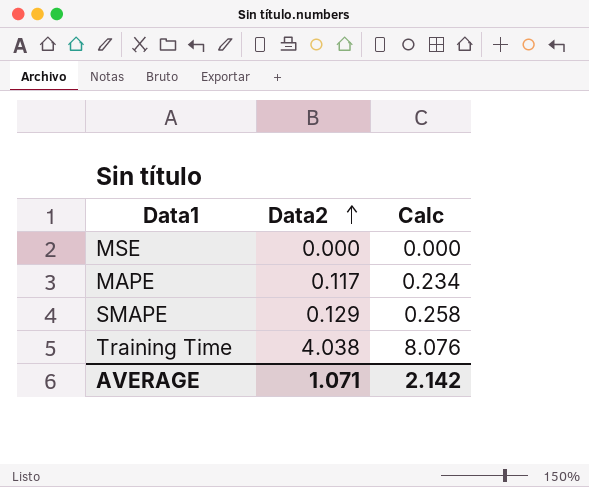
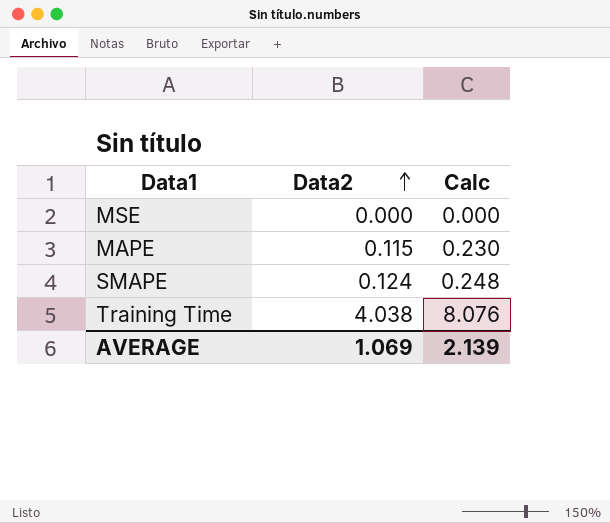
MAPE | Data2: 0.117 -> 0.115
MAPE | Calc: 0.234 -> 0.230
SMAPE | Data2: 0.129 -> 0.124
SMAPE | Calc: 0.258 -> 0.248
AVERAGE | Data2: 1.071 -> 1.069
AVERAGE | Calc: 2.142 -> 2.139

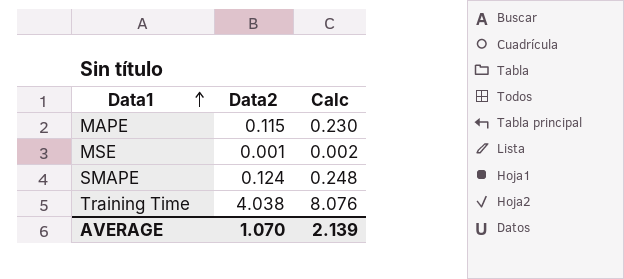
row order: Data2 ascending -> Data1 ascending
MSE | Data2: 0.000 -> 0.001
MSE | Calc: 0.000 -> 0.002
AVERAGE | Data2: 1.069 -> 1.070

